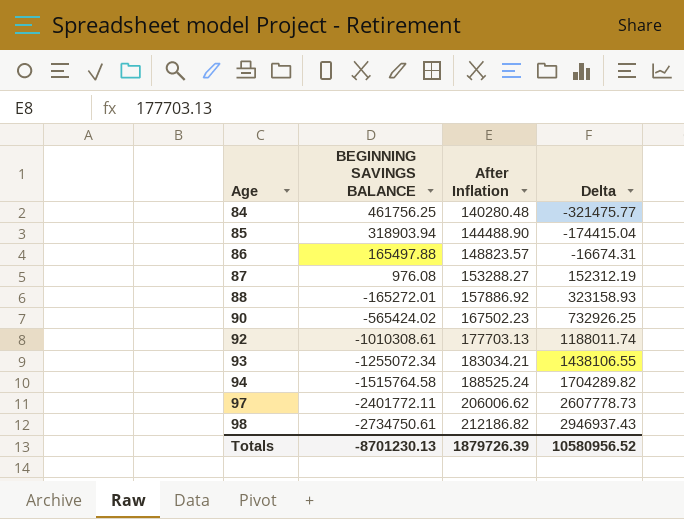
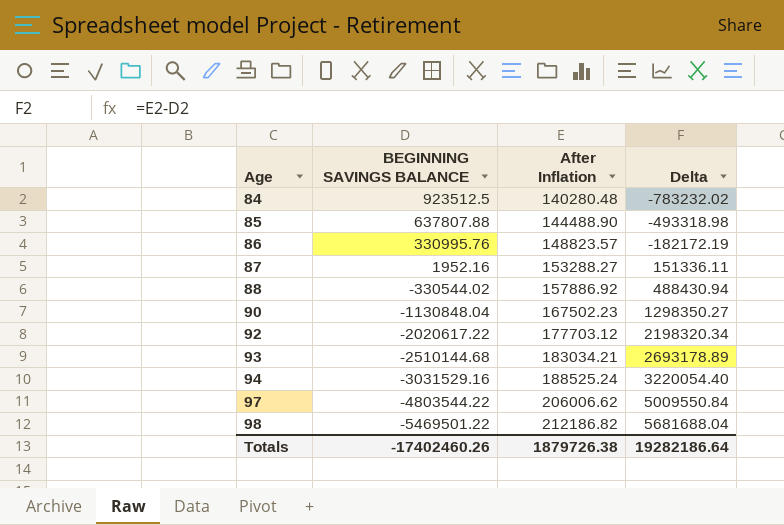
84 | BEGINNING SAVINGS BALANCE: 461756.25 -> 923512.5
84 | Delta: -321475.77 -> -783232.02
85 | BEGINNING SAVINGS BALANCE: 318903.94 -> 637807.88
85 | Delta: -174415.04 -> -493318.98
86 | BEGINNING SAVINGS BALANCE: 165497.88 -> 330995.76
86 | Delta: -16674.31 -> -182172.19
87 | BEGINNING SAVINGS BALANCE: 976.08 -> 1952.16
87 | Delta: 152312.19 -> 151336.11
88 | BEGINNING SAVINGS BALANCE: -165272.01 -> -330544.02
88 | Delta: 323158.93 -> 488430.94
90 | BEGINNING SAVINGS BALANCE: -565424.02 -> -1130848.04
90 | Delta: 732926.25 -> 1298350.27
92 | BEGINNING SAVINGS BALANCE: -1010308.61 -> -2020617.22
92 | After Inflation: 177703.13 -> 177703.12
92 | Delta: 1188011.74 -> 2198320.34
93 | BEGINNING SAVINGS BALANCE: -1255072.34 -> -2510144.68
93 | Delta: 1438106.55 -> 2693178.89
94 | BEGINNING SAVINGS BALANCE: -1515764.58 -> -3031529.16
94 | Delta: 1704289.82 -> 3220054.40
97 | BEGINNING SAVINGS BALANCE: -2401772.11 -> -4803544.22
97 | Delta: 2607778.73 -> 5009550.84
98 | BEGINNING SAVINGS BALANCE: -2734750.61 -> -5469501.22
98 | Delta: 2946937.43 -> 5681688.04
Totals | BEGINNING SAVINGS BALANCE: -8701230.13 -> -17402460.26
Totals | After Inflation: 1879726.39 -> 1879726.38
Totals | Delta: 10580956.52 -> 19282186.64

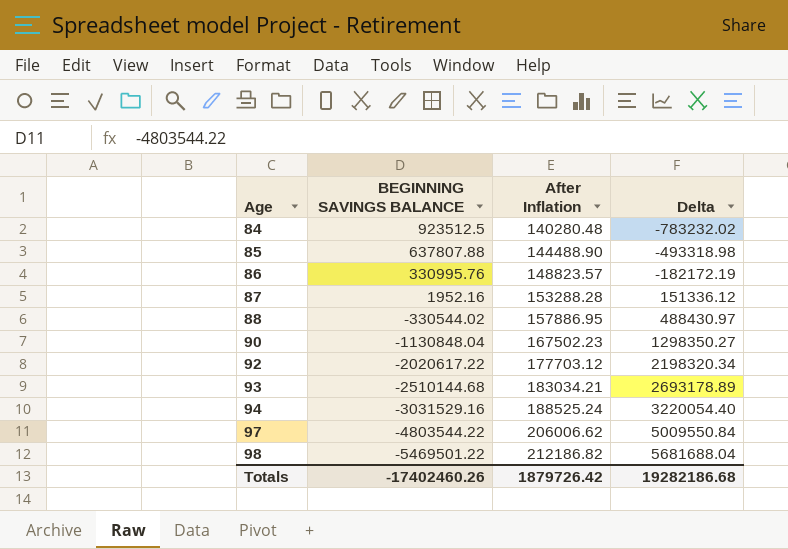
87 | After Inflation: 153288.27 -> 153288.28
87 | Delta: 151336.11 -> 151336.12
88 | After Inflation: 157886.92 -> 157886.95
88 | Delta: 488430.94 -> 488430.97
Totals | After Inflation: 1879726.38 -> 1879726.42
Totals | Delta: 19282186.64 -> 19282186.68

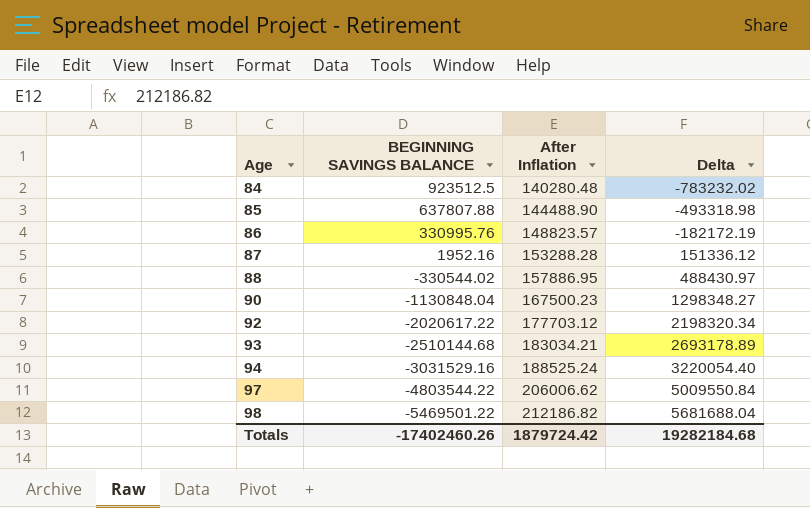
90 | After Inflation: 167502.23 -> 167500.23
90 | Delta: 1298350.27 -> 1298348.27
Totals | After Inflation: 1879726.42 -> 1879724.42
Totals | Delta: 19282186.68 -> 19282184.68

